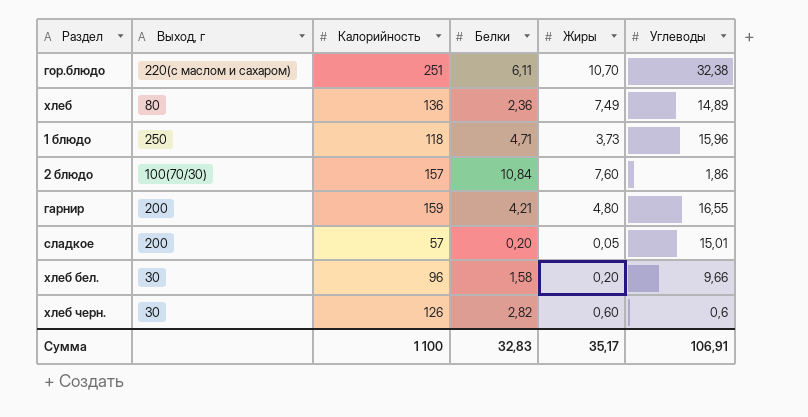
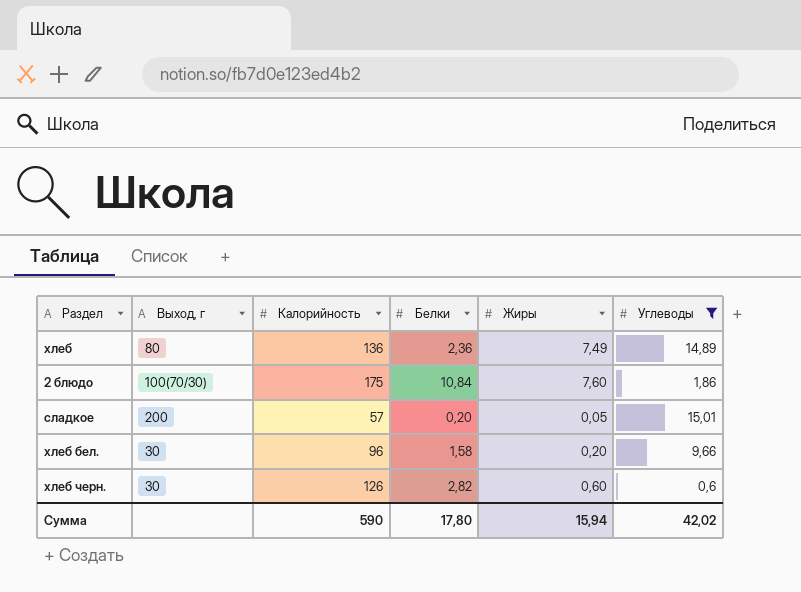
filter: none -> Углеводы <= 15,01
2 блюдо | Калорийность: 157 -> 175
Сумма | Калорийность: 1 100 -> 590
Сумма | Белки: 32,83 -> 17,80
Сумма | Жиры: 35,17 -> 15,94
Сумма | Углеводы: 106,91 -> 42,02

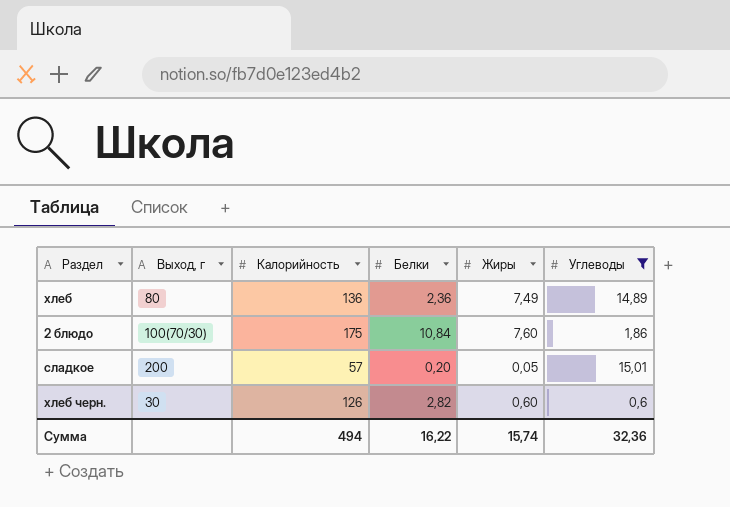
row хлеб бел.: 30 | 96 | 1,58 | 0,20 | 9,66 -> none
Сумма | Калорийность: 590 -> 494
Сумма | Белки: 17,80 -> 16,22
Сумма | Жиры: 15,94 -> 15,74
Сумма | Углеводы: 42,02 -> 32,36

